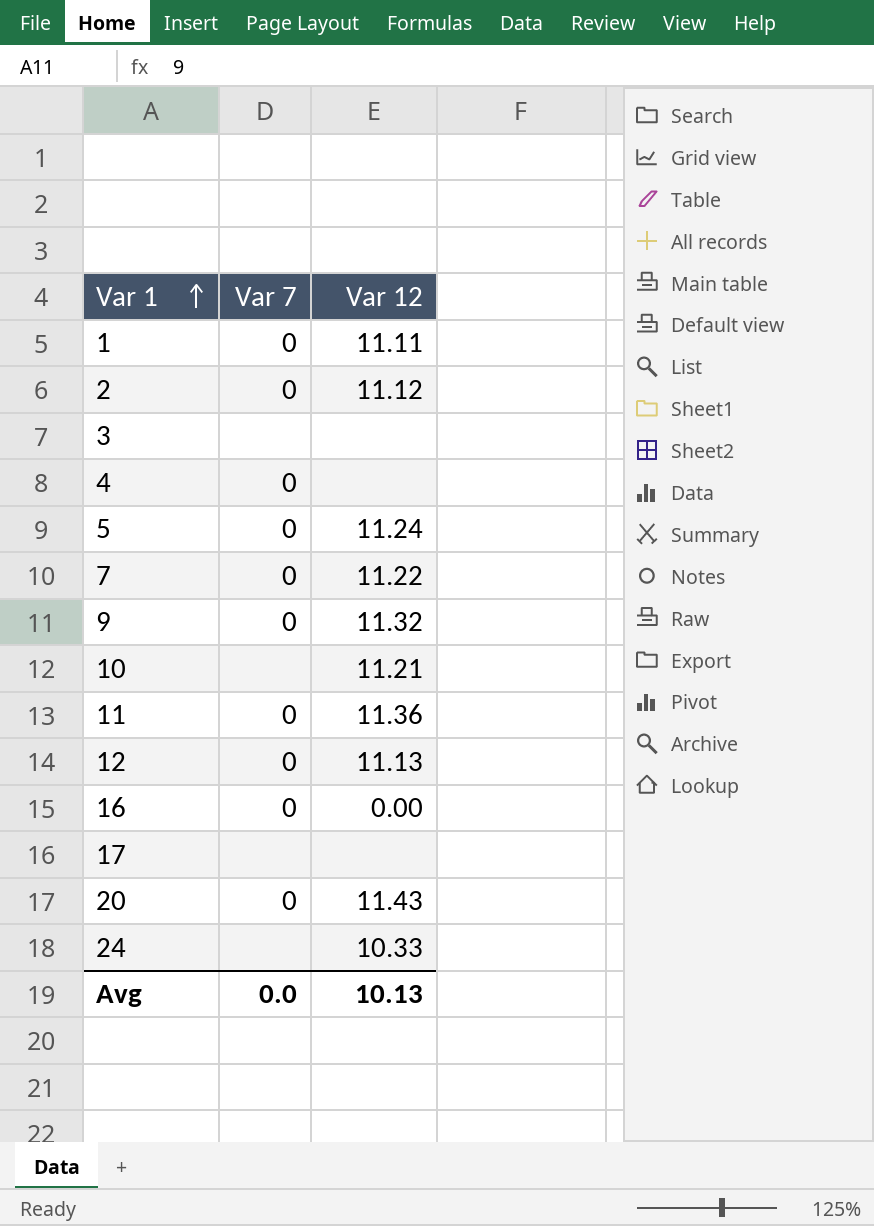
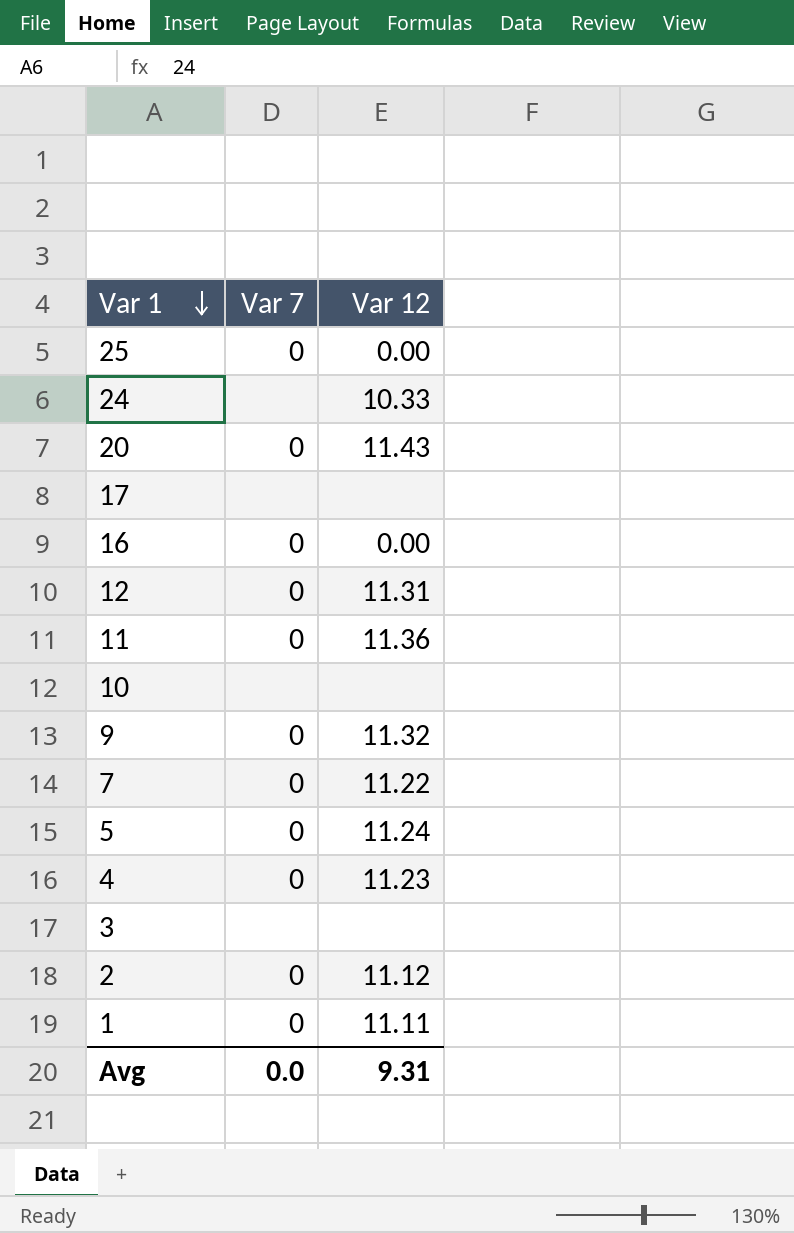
row order: Var 1 ascending -> Var 1 descending
row 25: none -> 0 | 0.00
12 | Var 12: 11.13 -> 11.31
10 | Var 12: 11.21 -> none
4 | Var 12: none -> 11.23
Avg | Var 12: 10.13 -> 9.31

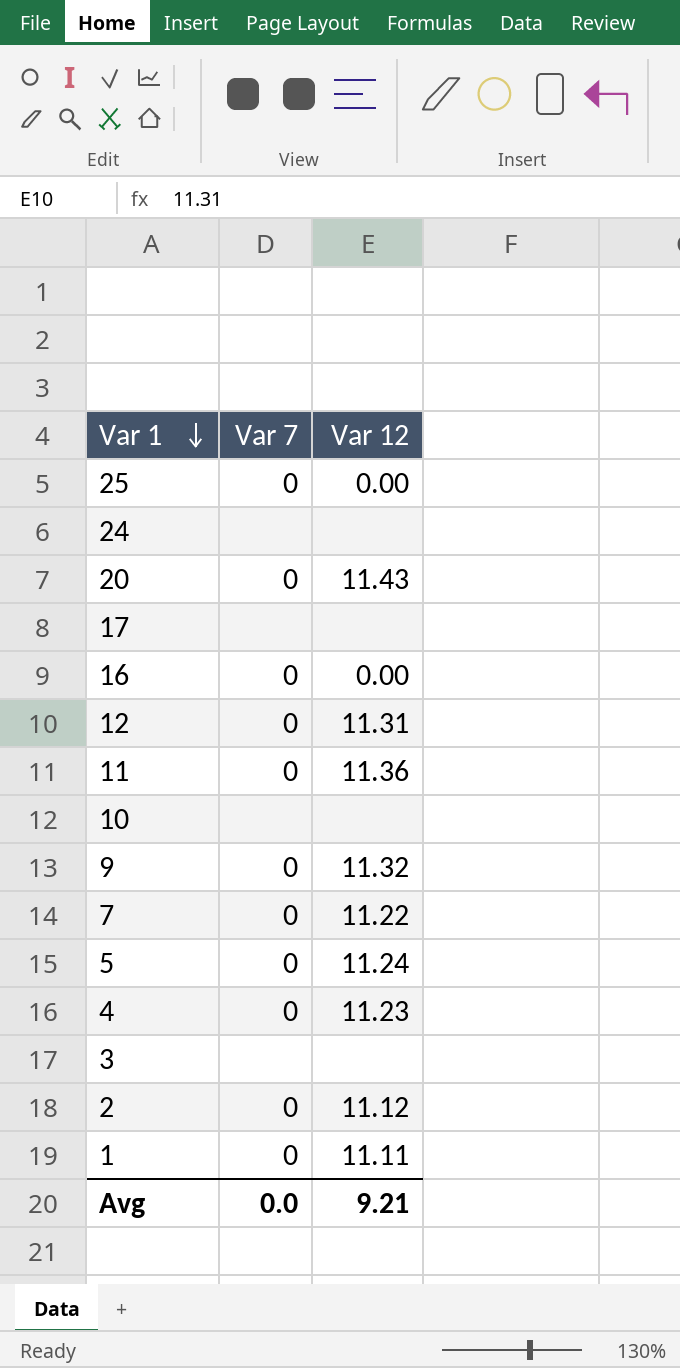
24 | Var 12: 10.33 -> none
Avg | Var 12: 9.31 -> 9.21

